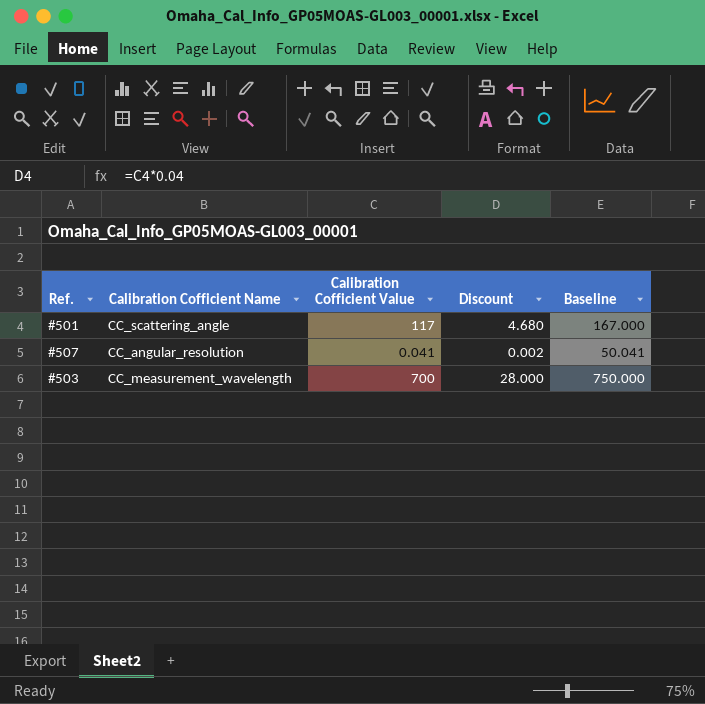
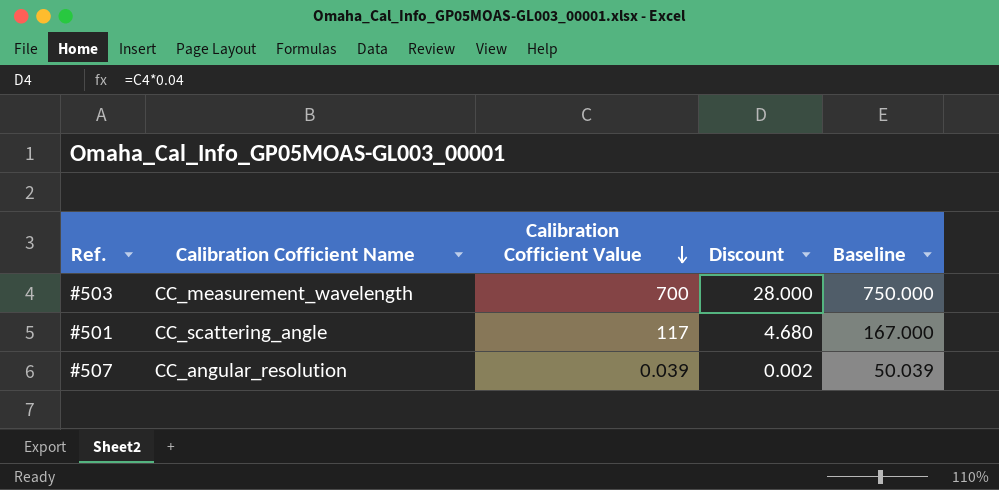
row order: none -> Calibration Cofficient Value descending
#507 | Calibration Cofficient Value: 0.041 -> 0.039
#507 | Baseline: 50.041 -> 50.039

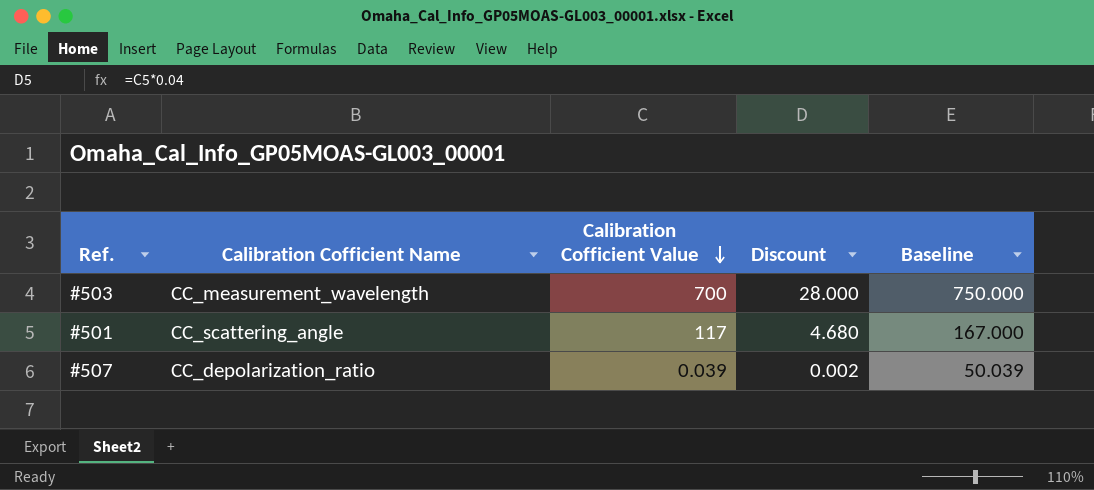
#507 | Calibration Cofficient Name: CC_angular_resolution -> CC_depolarization_ratio

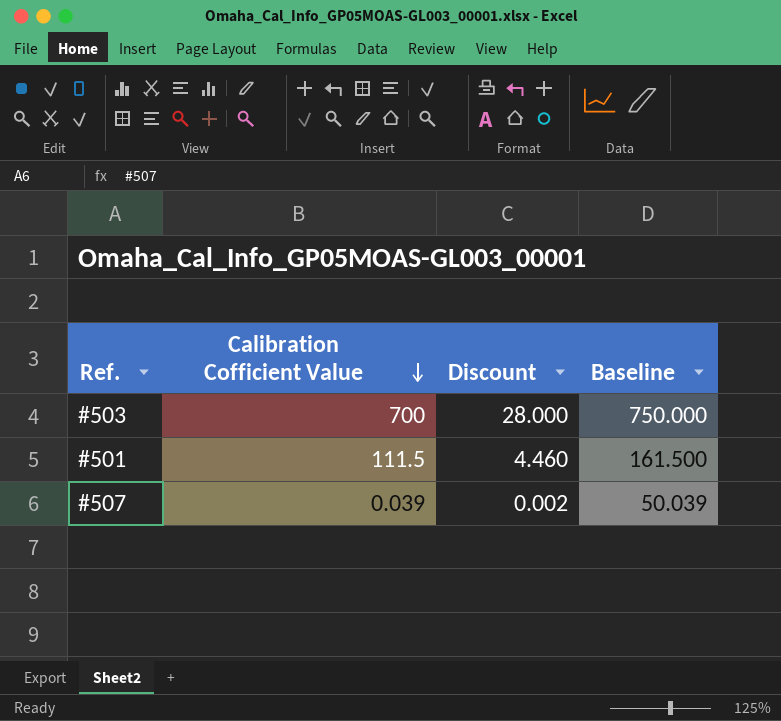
column Calibration Cofficient Name | position: 2 -> none
#501 | Calibration Cofficient Value: 117 -> 111.5
#501 | Discount: 4.680 -> 4.460
#501 | Baseline: 167.000 -> 161.500

